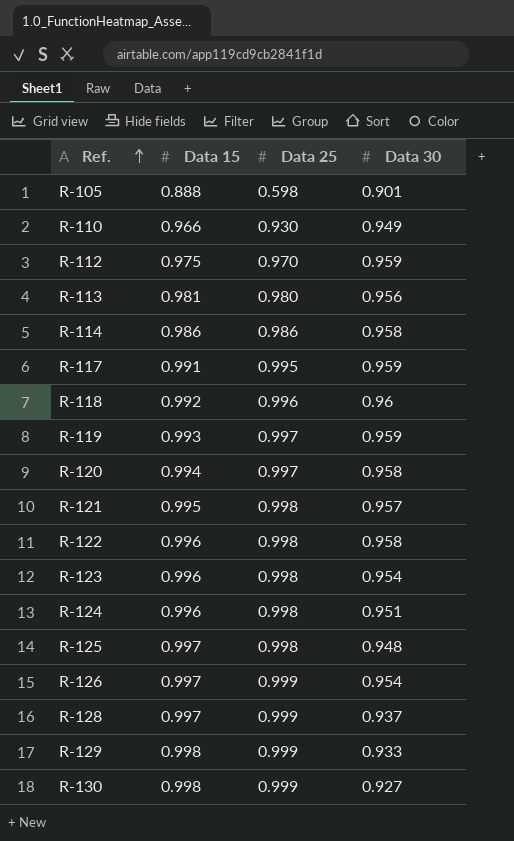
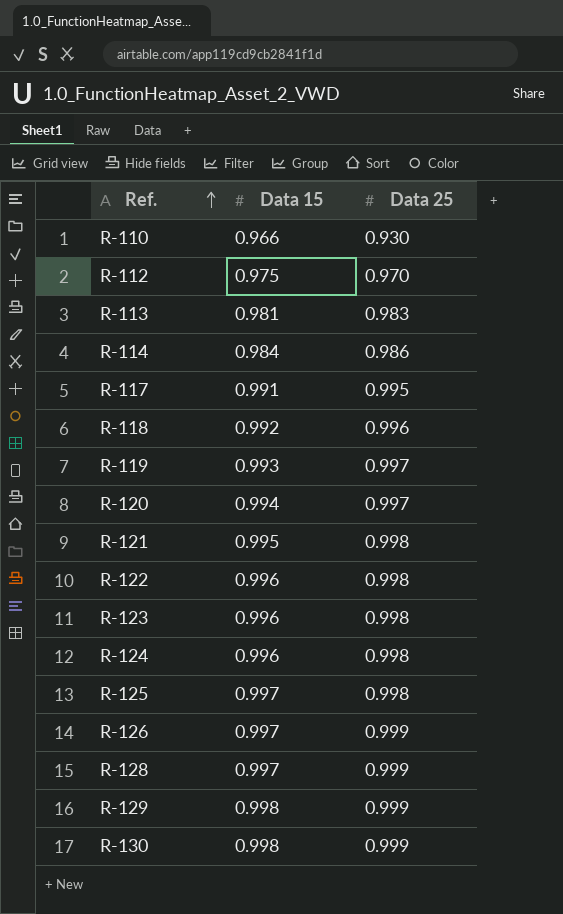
column Data 30 | position: 4 -> none
row R-105: 0.888 | 0.598 | 0.901 -> none
R-113 | Data 25: 0.980 -> 0.983
R-114 | Data 15: 0.986 -> 0.984

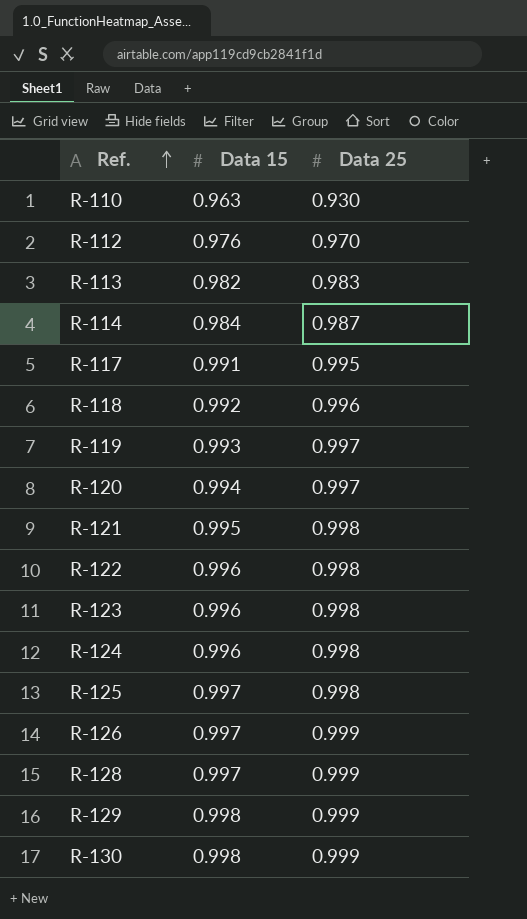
R-110 | Data 15: 0.966 -> 0.963
R-112 | Data 15: 0.975 -> 0.976
R-113 | Data 15: 0.981 -> 0.982
R-114 | Data 25: 0.986 -> 0.987

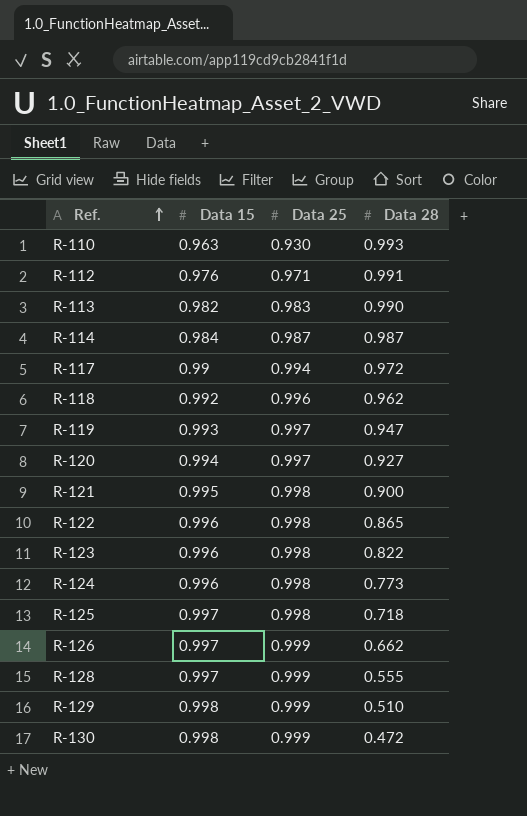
column Data 28 | position: none -> 4
R-112 | Data 25: 0.970 -> 0.971
R-117 | Data 15: 0.991 -> 0.99
R-117 | Data 25: 0.995 -> 0.994

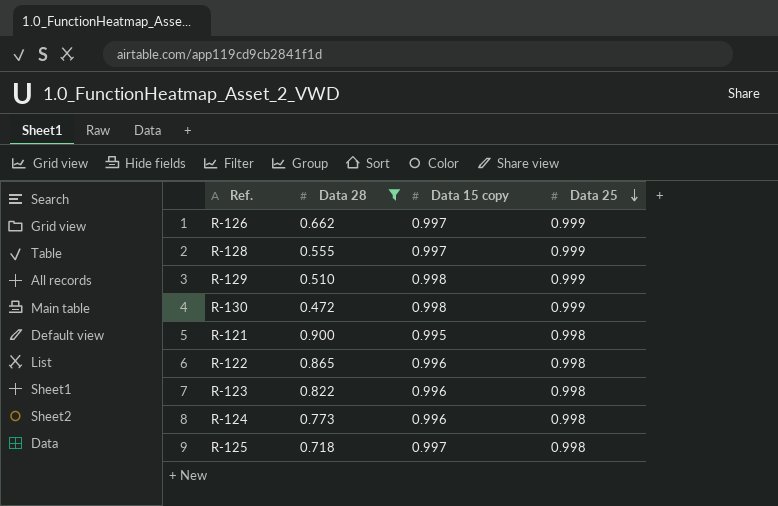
filter: none -> Data 28 <= 0.900
row order: Ref. ascending -> Data 25 descending
column Data 28 | position: 4 -> 2
column name: Data 15 -> Data 15 copy

